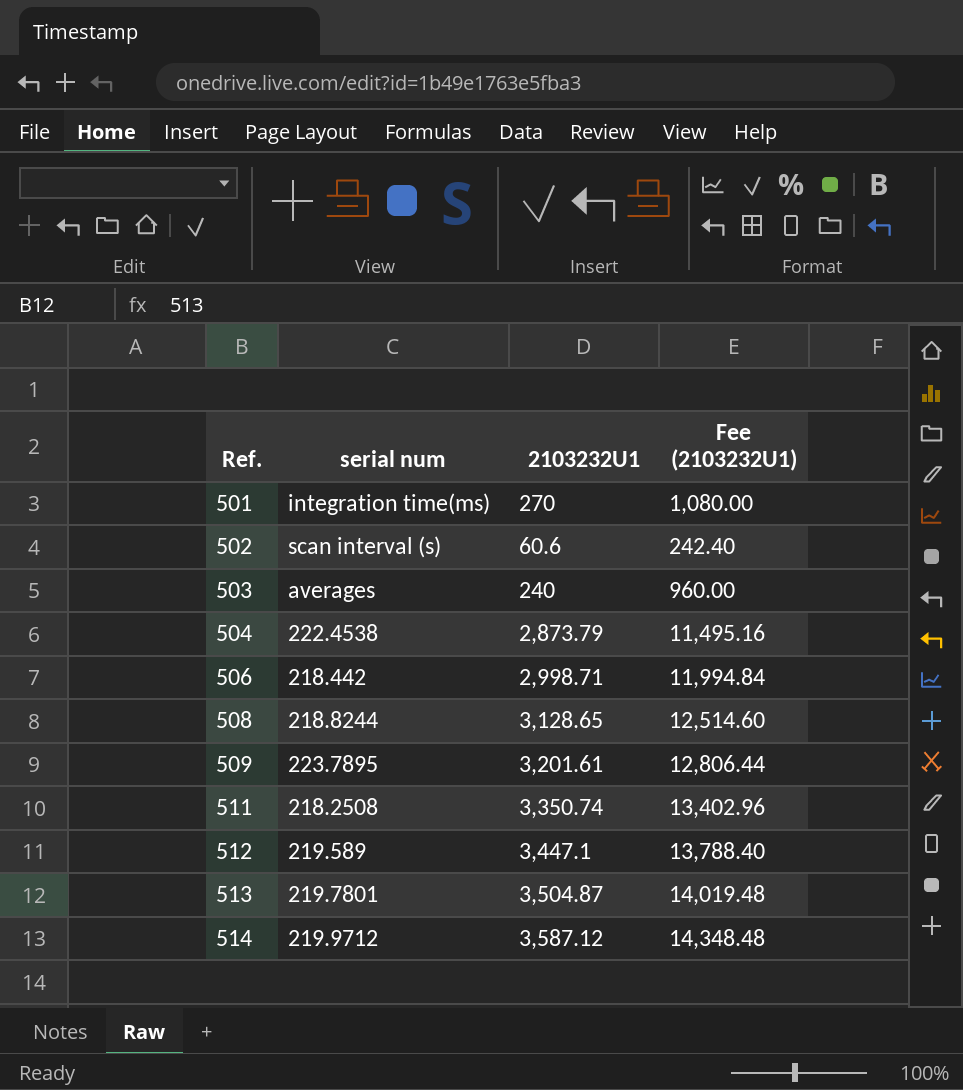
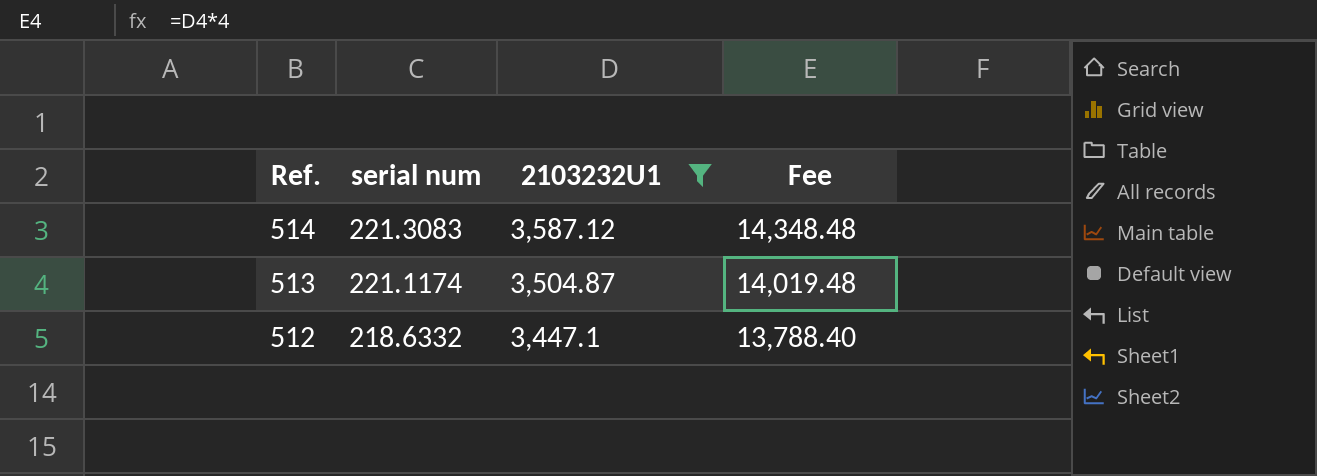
filter: none -> 2103232U1 >= 3,447.1
row order: Ref. ascending -> Ref. descending
column name: Fee (2103232U1) -> Fee
514 | serial num: 219.9712 -> 221.3083
513 | serial num: 219.7801 -> 221.1174
512 | serial num: 219.589 -> 218.6332

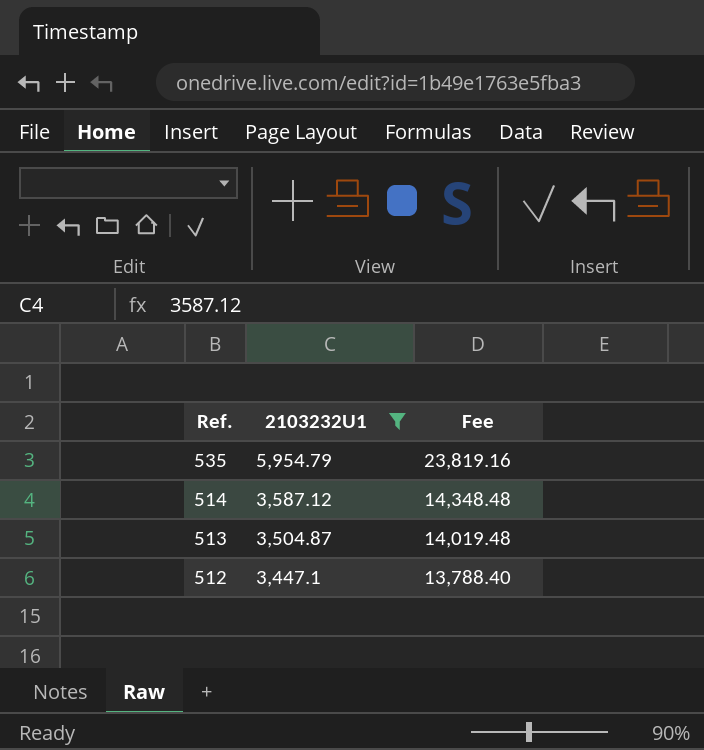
column serial num | position: 2 -> none
row 535: none -> 5,954.79 | 23,819.16

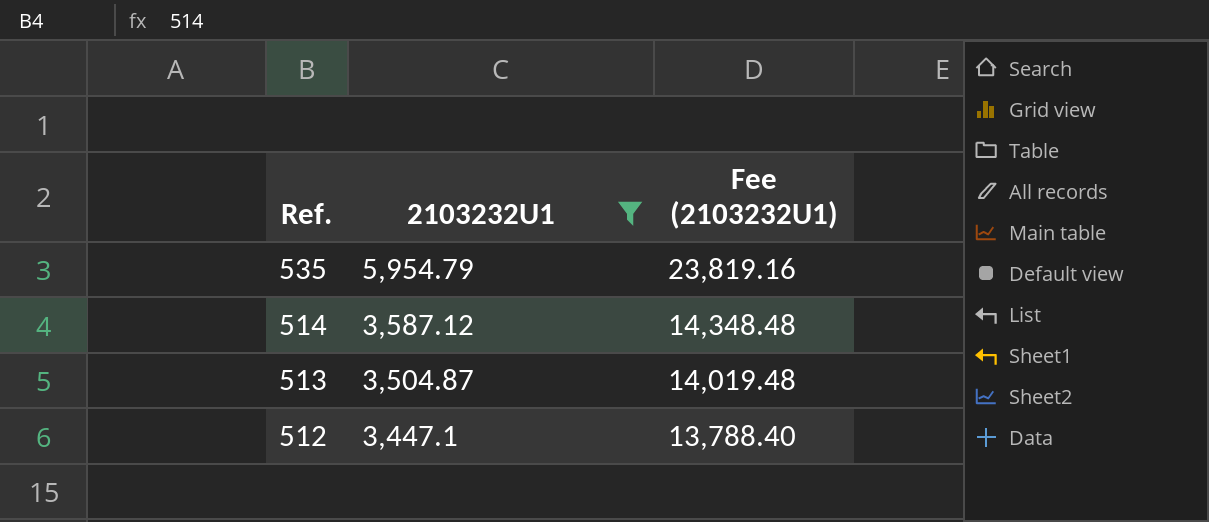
column name: Fee -> Fee (2103232U1)

